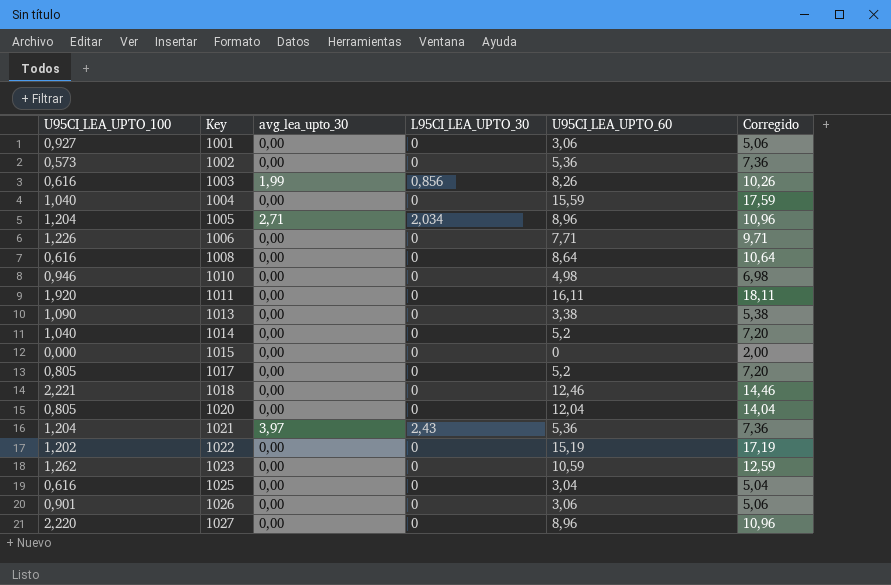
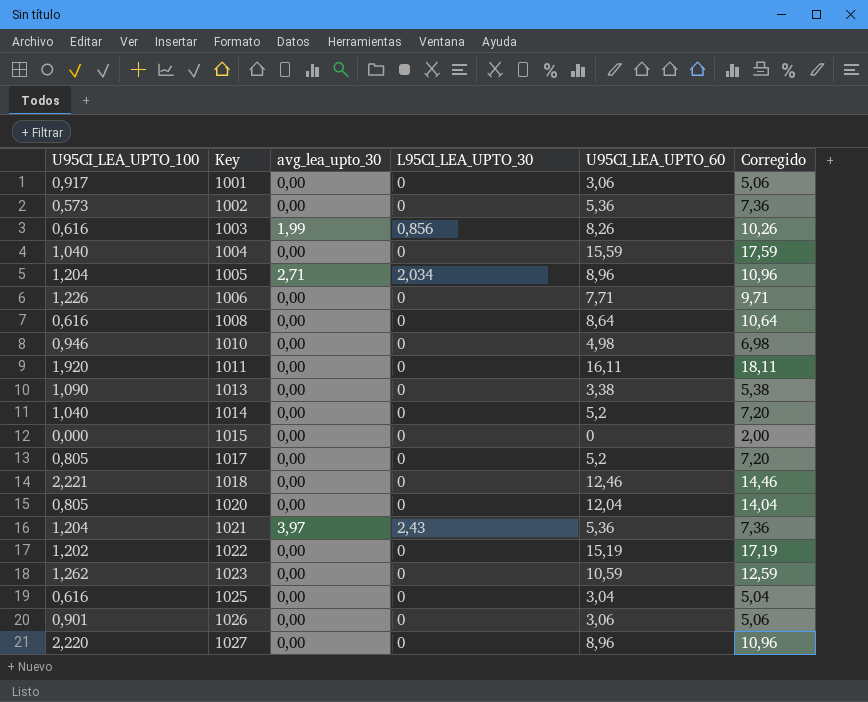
1001 | U95CI_LEA_UPTO_100: 0,927 -> 0,917

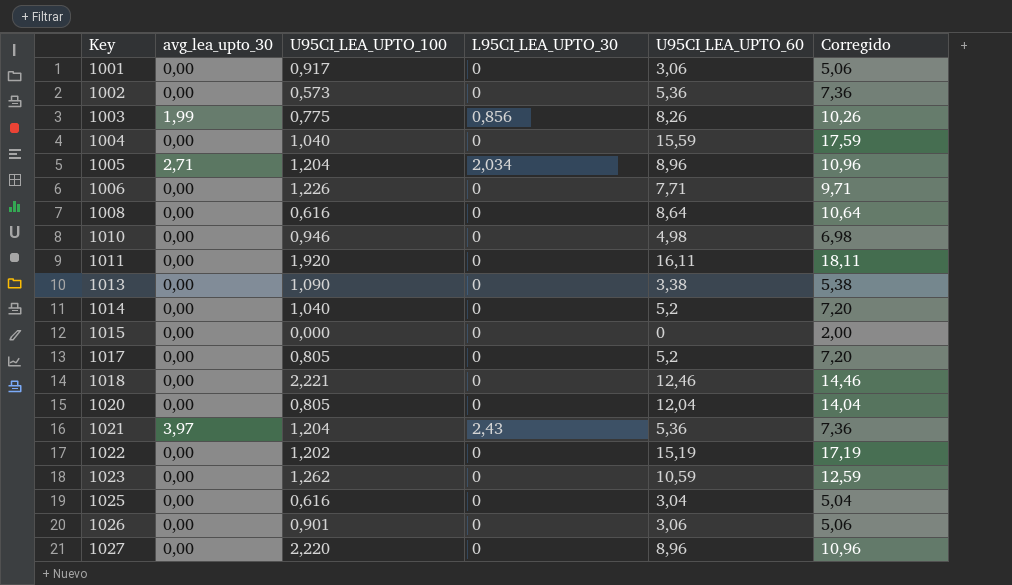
column U95CI_LEA_UPTO_100 | position: 1 -> 3
1003 | U95CI_LEA_UPTO_100: 0,616 -> 0,775

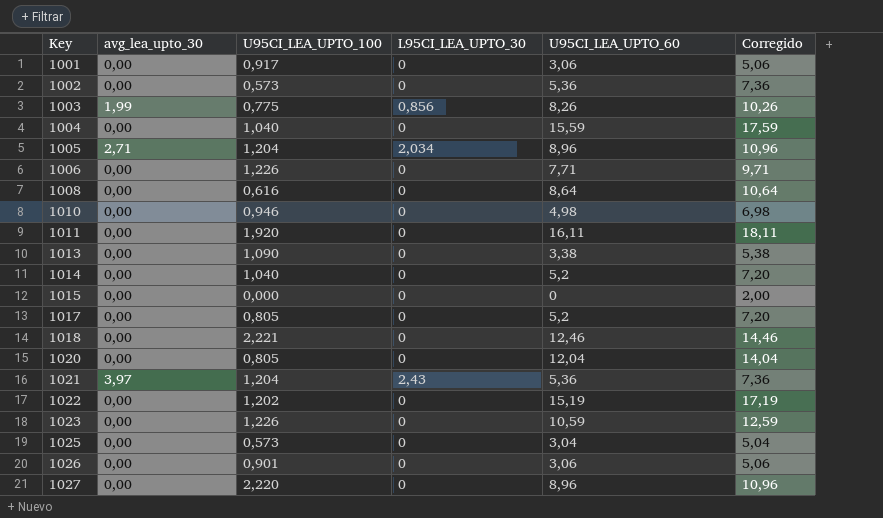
1023 | U95CI_LEA_UPTO_100: 1,262 -> 1,226
1025 | U95CI_LEA_UPTO_100: 0,616 -> 0,573

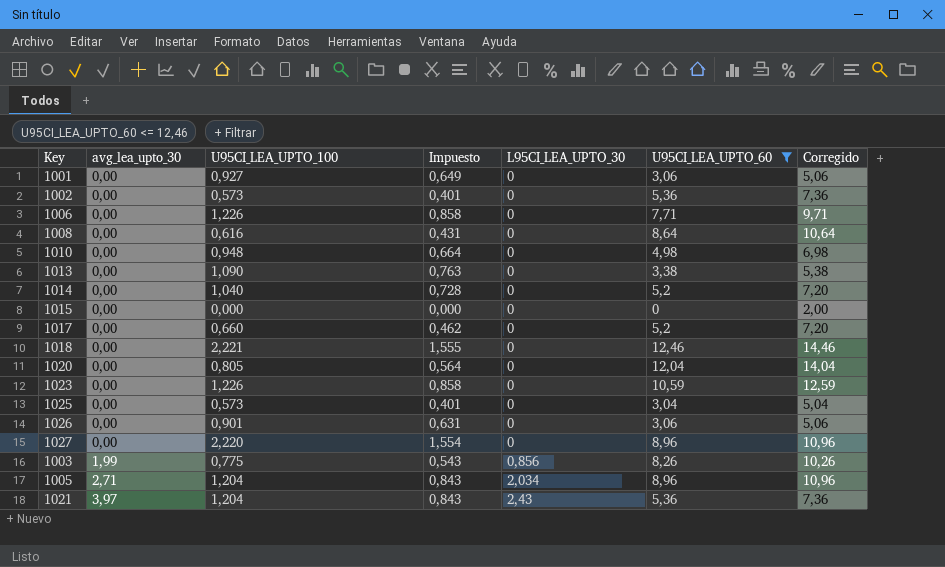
filter: none -> U95CI_LEA_UPTO_60 <= 12,46
row order: Key ascending -> avg_lea_upto_30 ascending
column Impuesto | formula: none -> [U95CI_LEA_UPTO_100] * 0,7
1001 | U95CI_LEA_UPTO_100: 0,917 -> 0,927
1010 | U95CI_LEA_UPTO_100: 0,946 -> 0,948
1017 | U95CI_LEA_UPTO_100: 0,805 -> 0,660

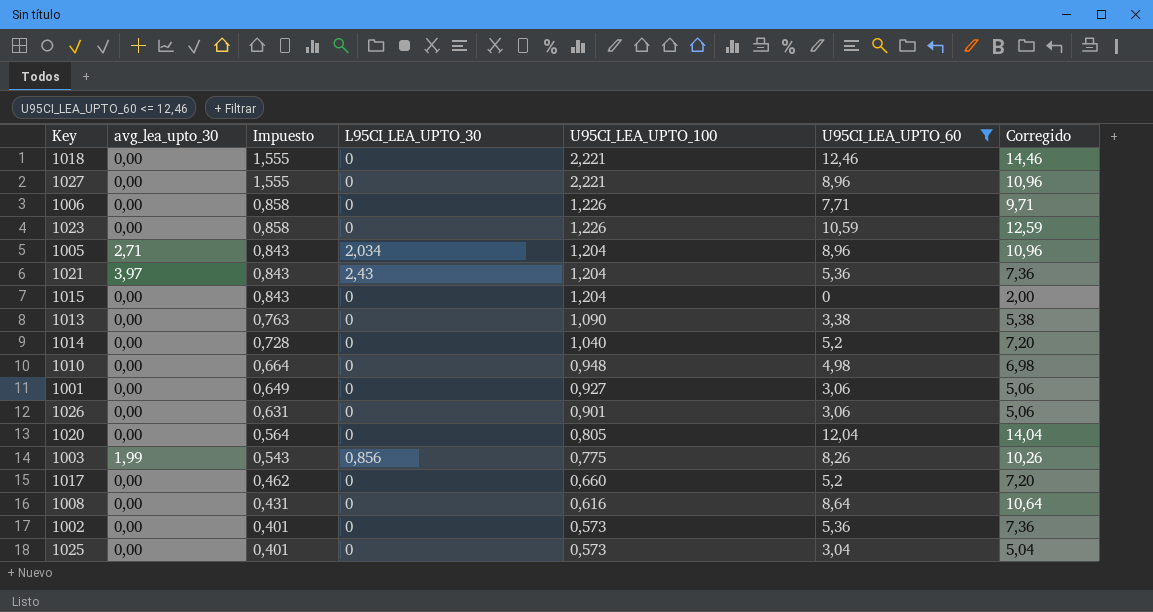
row order: avg_lea_upto_30 ascending -> Impuesto descending
column U95CI_LEA_UPTO_100 | position: 3 -> 5
1027 | Impuesto: 1,554 -> 1,555
1027 | U95CI_LEA_UPTO_100: 2,220 -> 2,221
1015 | Impuesto: 0,000 -> 0,843
1015 | U95CI_LEA_UPTO_100: 0,000 -> 1,204

